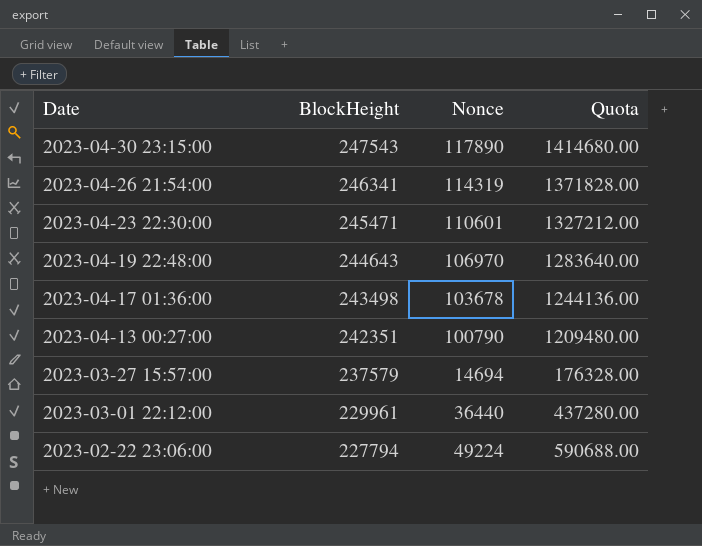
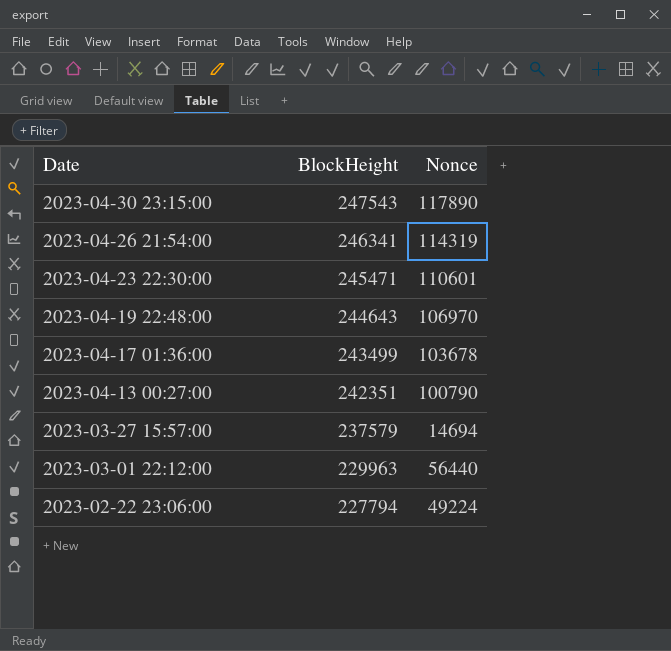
column Quota | formula: [Nonce] * 12 -> none
2023-04-17 01:36:00 | BlockHeight: 243498 -> 243499
2023-03-01 22:12:00 | BlockHeight: 229961 -> 229963
2023-03-01 22:12:00 | Nonce: 36440 -> 56440

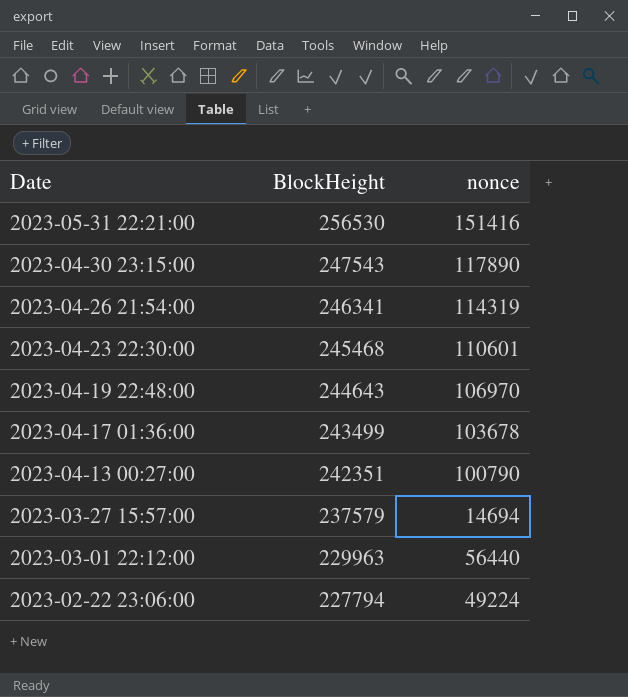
column name: Nonce -> nonce
row 2023-05-31 22:21:00: none -> 256530 | 151416
2023-04-23 22:30:00 | BlockHeight: 245471 -> 245468

